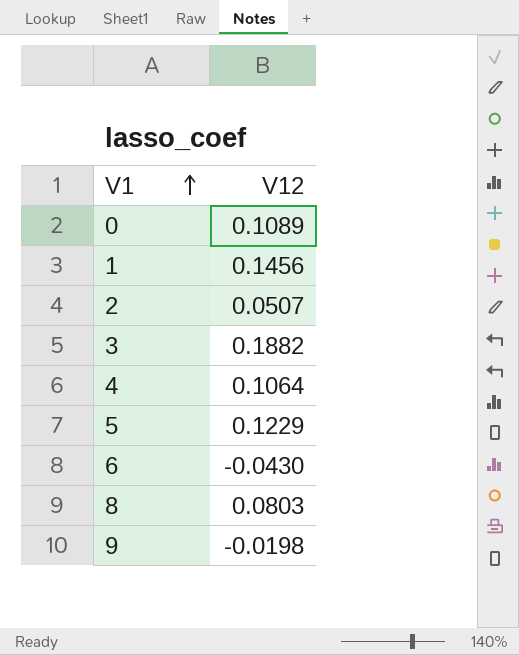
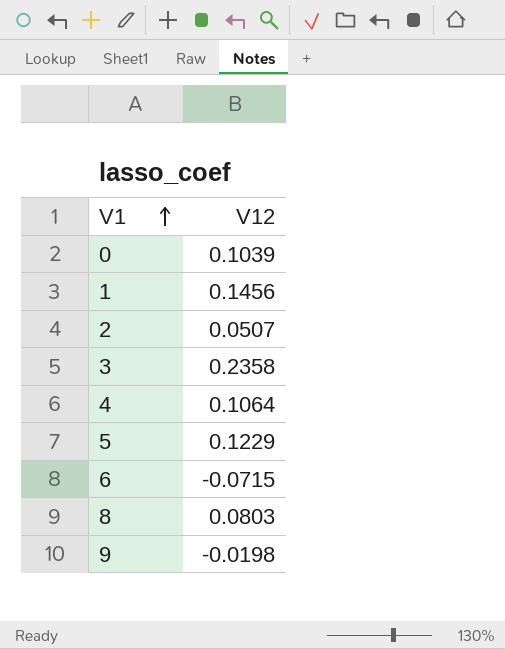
0 | V12: 0.1089 -> 0.1039
3 | V12: 0.1882 -> 0.2358
6 | V12: -0.0430 -> -0.0715

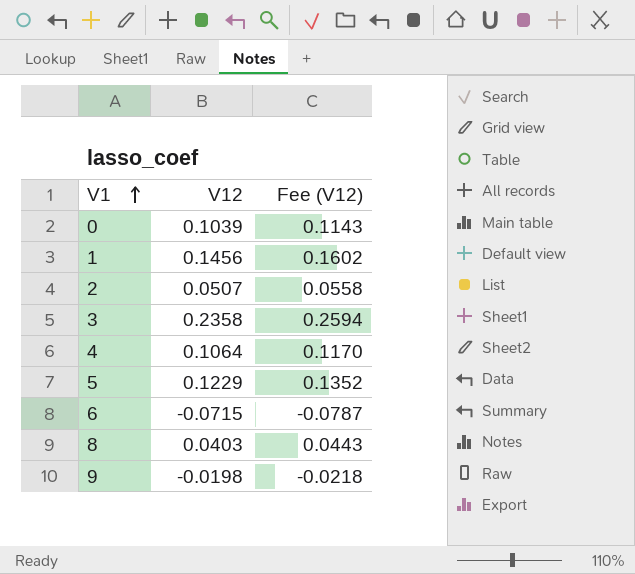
column Fee (V12) | formula: none -> [V12] * 1.1
8 | V12: 0.0803 -> 0.0403

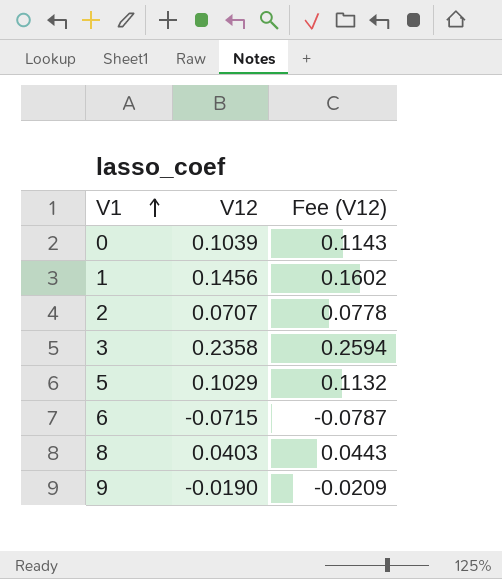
row 4: 0.1064 | 0.1170 -> none
2 | V12: 0.0507 -> 0.0707
2 | Fee (V12): 0.0558 -> 0.0778
5 | V12: 0.1229 -> 0.1029
5 | Fee (V12): 0.1352 -> 0.1132
9 | V12: -0.0198 -> -0.0190
9 | Fee (V12): -0.0218 -> -0.0209

